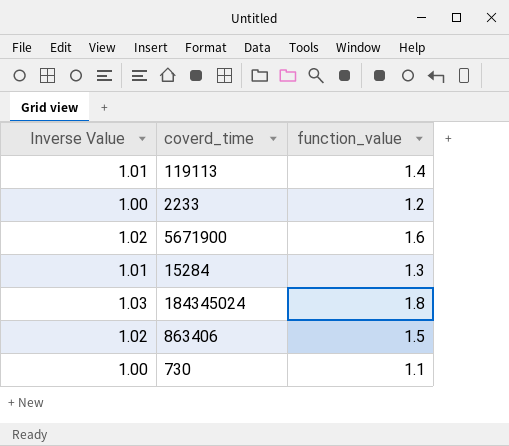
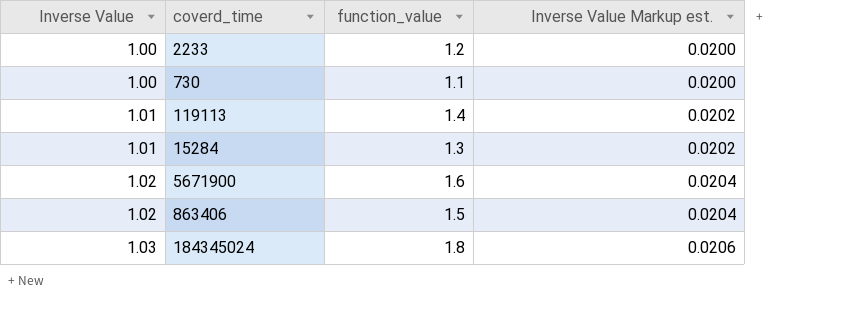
row order: none -> Inverse Value ascending
column Inverse Value Markup est. | formula: none -> [Inverse Value] * 0.02

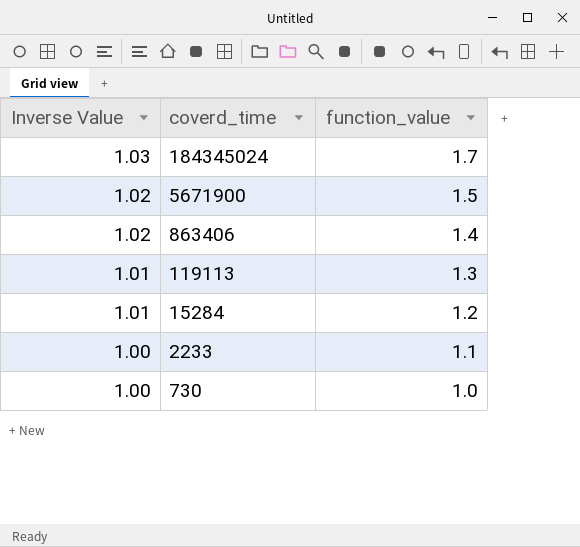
row order: Inverse Value ascending -> Inverse Value descending
column Inverse Value Markup est. | formula: [Inverse Value] * 0.02 -> none
184345024 | function_value: 1.8 -> 1.7
5671900 | function_value: 1.6 -> 1.5
863406 | function_value: 1.5 -> 1.4
119113 | function_value: 1.4 -> 1.3
15284 | function_value: 1.3 -> 1.2
2233 | function_value: 1.2 -> 1.1
730 | function_value: 1.1 -> 1.0

